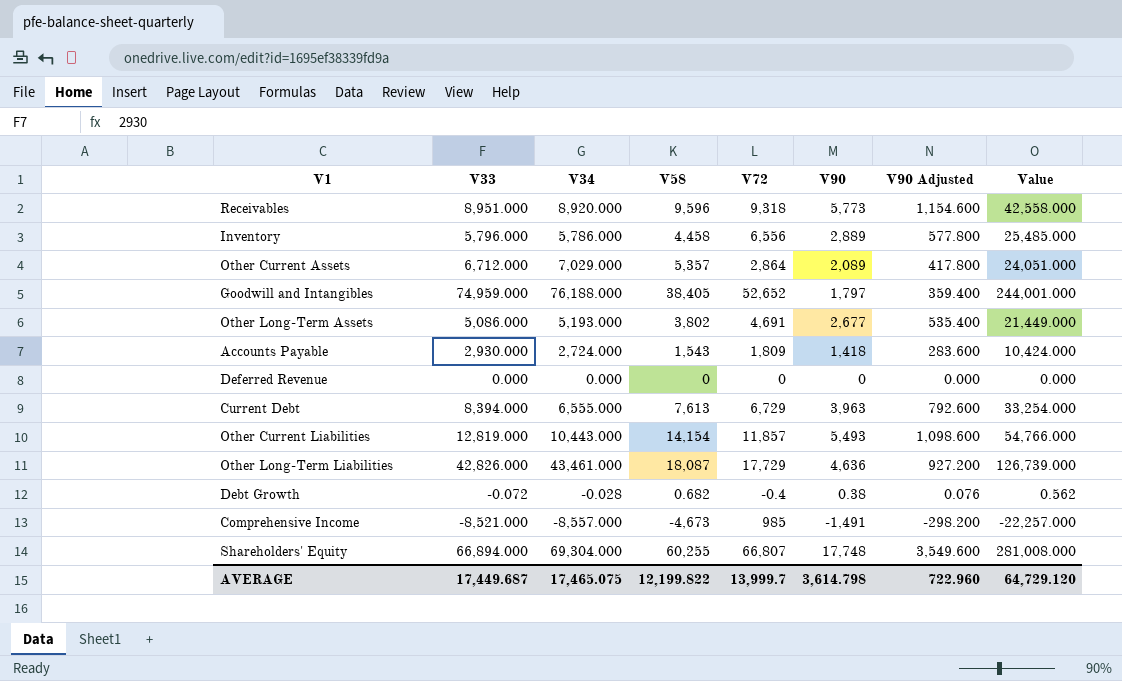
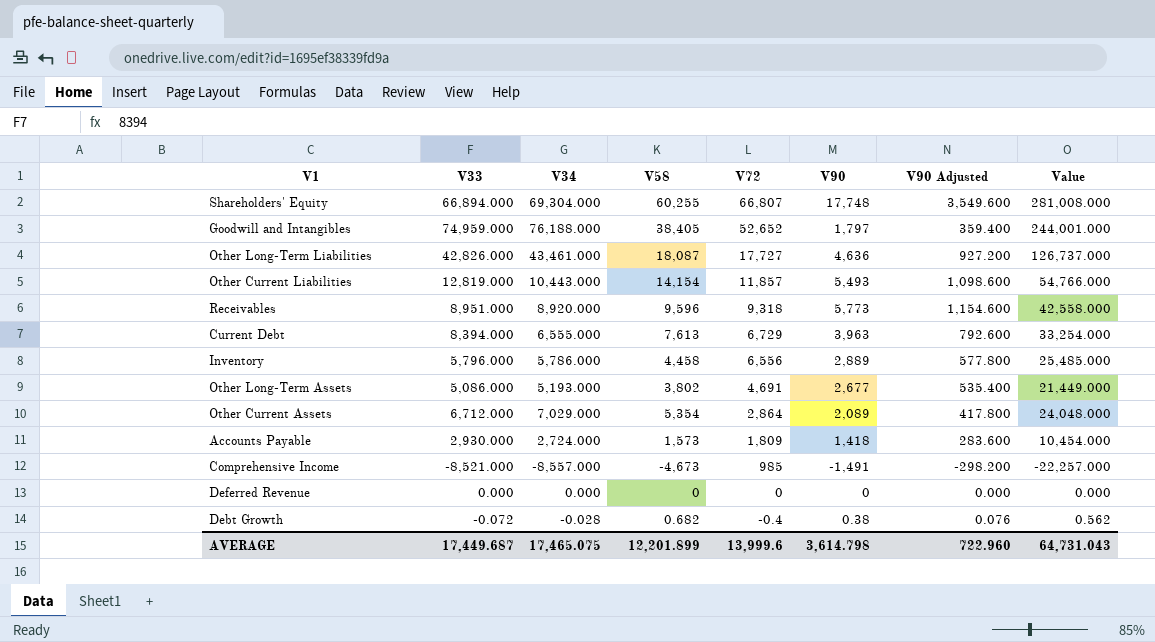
row order: none -> V72 descending
Other Long-Term Liabilities | V72: 17,729 -> 17,727
Other Long-Term Liabilities | Value: 126,739.000 -> 126,737.000
Other Current Assets | V58: 5,357 -> 5,354
Other Current Assets | Value: 24,051.000 -> 24,048.000
Accounts Payable | V58: 1,543 -> 1,573
Accounts Payable | Value: 10,424.000 -> 10,454.000
AVERAGE | V58: 12,199.822 -> 12,201.899
AVERAGE | V72: 13,999.7 -> 13,999.6
AVERAGE | Value: 64,729.120 -> 64,731.043

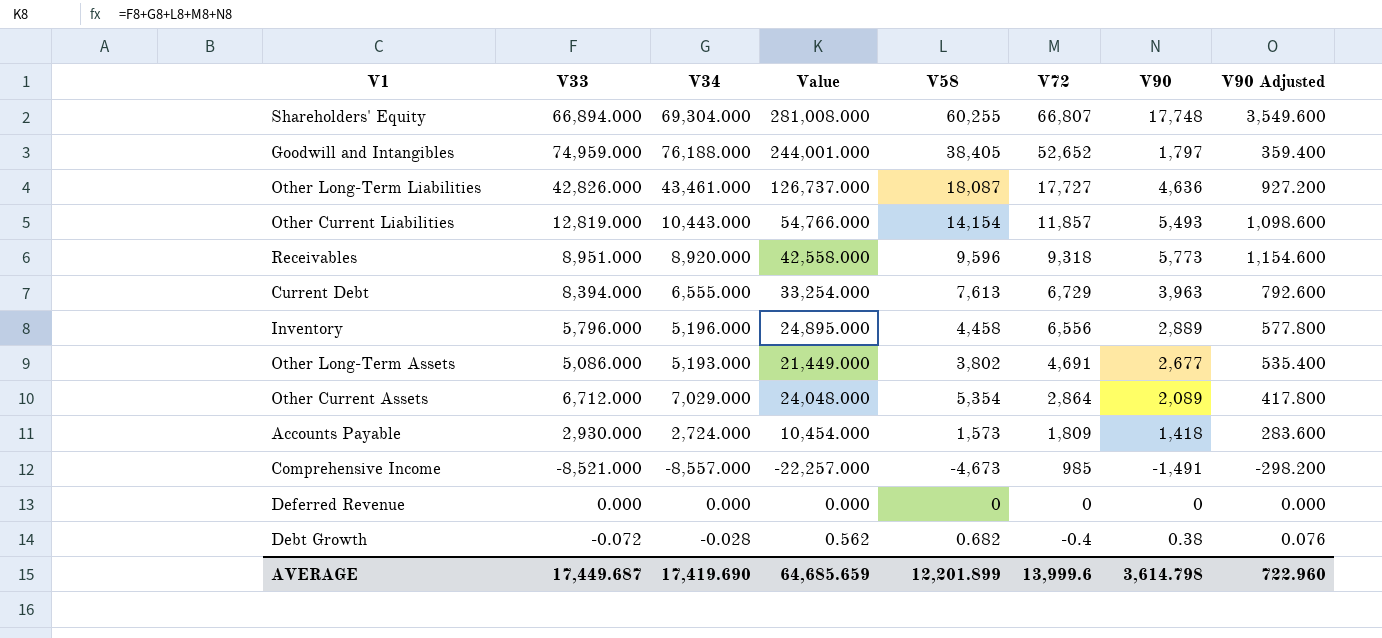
column Value | position: 8 -> 4
Inventory | V34: 5,786.000 -> 5,196.000
Inventory | Value: 25,485.000 -> 24,895.000
AVERAGE | V34: 17,465.075 -> 17,419.690
AVERAGE | Value: 64,731.043 -> 64,685.659

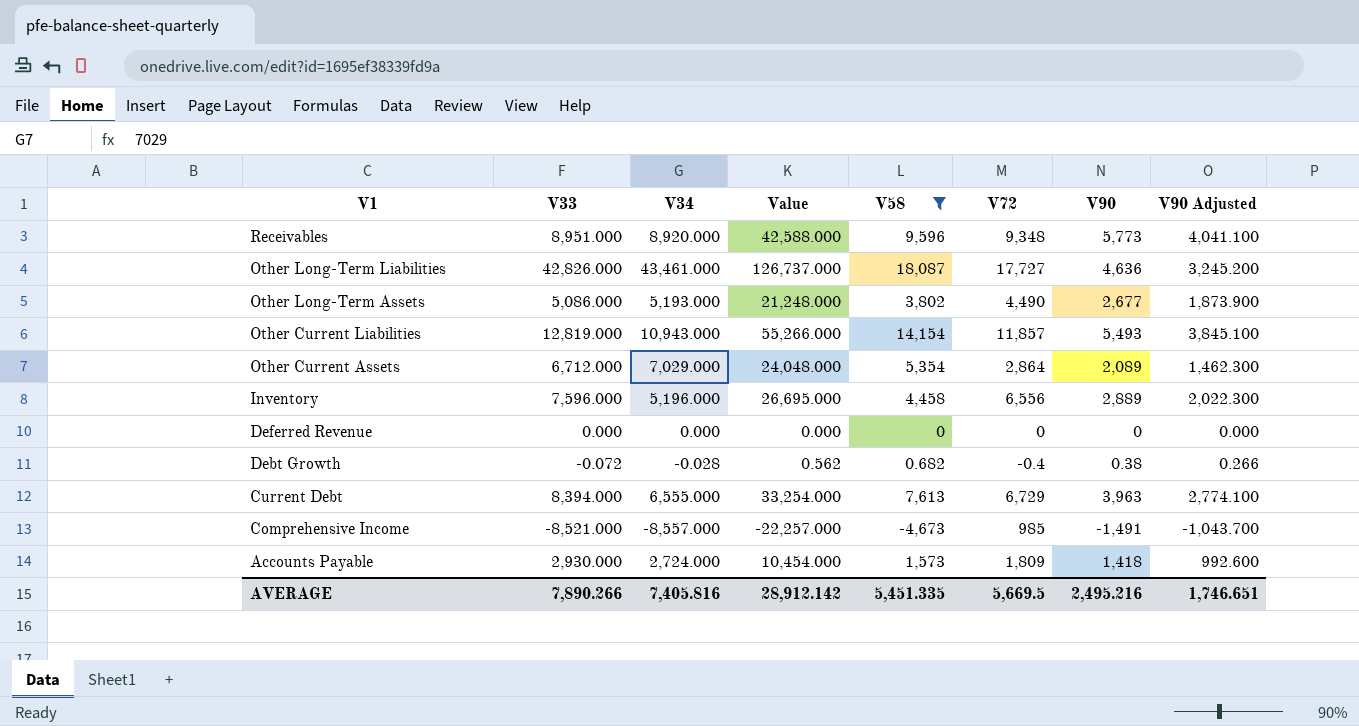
filter: none -> V58 <= 18,087
row order: V72 descending -> V1 descending
column V90 Adjusted | formula: [V90] * 0.2 -> [V90] * 0.7
Receivables | Value: 42,558.000 -> 42,588.000
Receivables | V72: 9,318 -> 9,348
Other Long-Term Assets | Value: 21,449.000 -> 21,248.000
Other Long-Term Assets | V72: 4,691 -> 4,490
Other Current Liabilities | V34: 10,443.000 -> 10,943.000
Other Current Liabilities | Value: 54,766.000 -> 55,266.000
Inventory | V33: 5,796.000 -> 7,596.000
Inventory | Value: 24,895.000 -> 26,695.000
AVERAGE | V33: 17,449.687 -> 7,890.266
AVERAGE | V34: 17,419.690 -> 7,405.816
AVERAGE | Value: 64,685.659 -> 28,912.142
AVERAGE | V58: 12,201.899 -> 5,451.335
AVERAGE | V72: 13,999.6 -> 5,669.5
AVERAGE | V90: 3,614.798 -> 2,495.216
AVERAGE | V90 Adjusted: 722.960 -> 1,746.651

